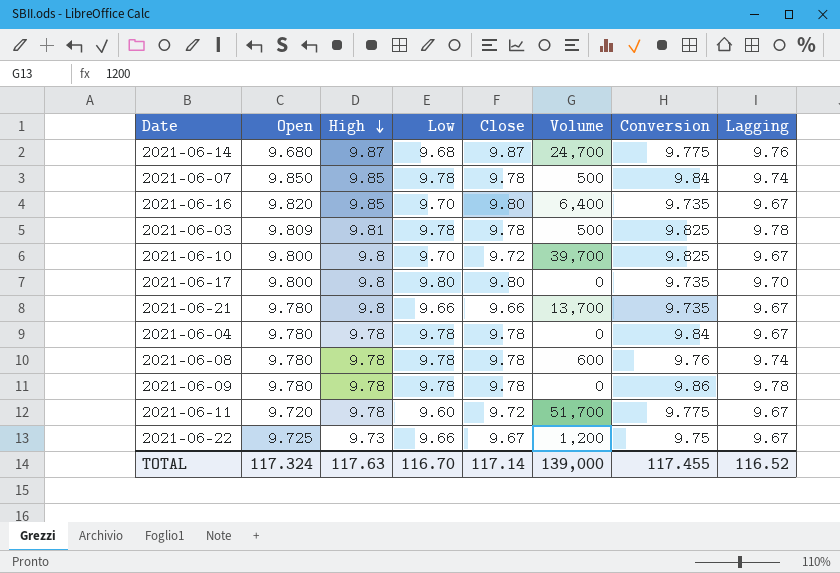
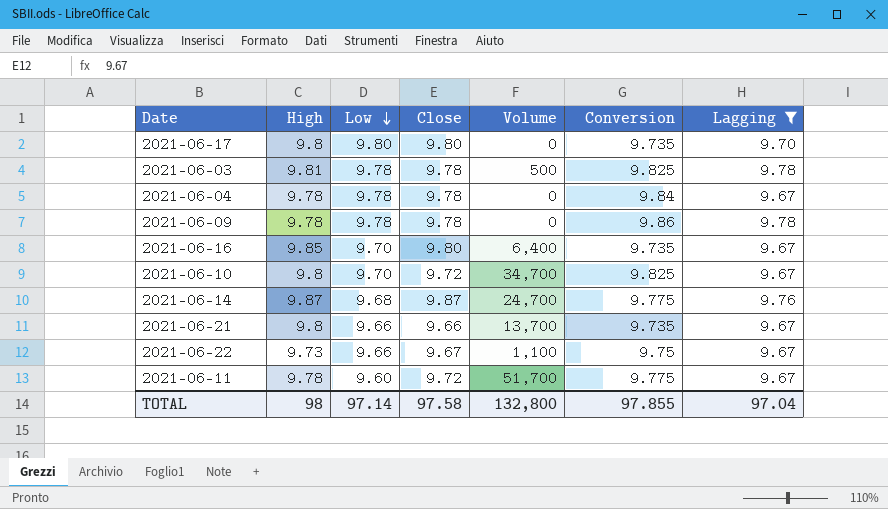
filter: none -> Lagging != 9.74
row order: High descending -> Low descending
column Open | position: 2 -> none
2021-06-10 | Volume: 39,700 -> 34,700
2021-06-22 | Volume: 1,200 -> 1,100
TOTAL | High: 117.63 -> 98
TOTAL | Low: 116.70 -> 97.14
TOTAL | Close: 117.14 -> 97.58
TOTAL | Volume: 139,000 -> 132,800
TOTAL | Conversion: 117.455 -> 97.855
TOTAL | Lagging: 116.52 -> 97.04

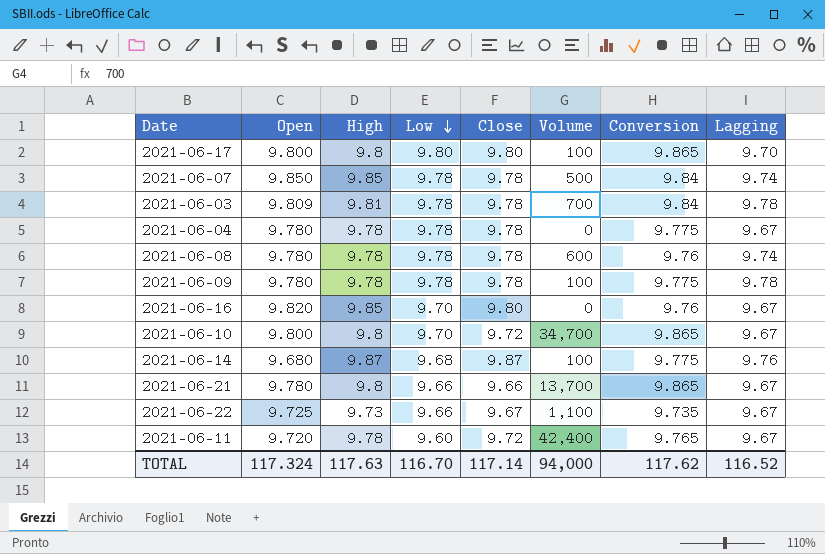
filter: Lagging != 9.74 -> none
column Open | position: none -> 2
2021-06-17 | Volume: 0 -> 100
2021-06-17 | Conversion: 9.735 -> 9.865
2021-06-03 | Volume: 500 -> 700
2021-06-03 | Conversion: 9.825 -> 9.84
2021-06-04 | Conversion: 9.84 -> 9.775
2021-06-09 | Volume: 0 -> 100
2021-06-09 | Conversion: 9.86 -> 9.775
2021-06-16 | Volume: 6,400 -> 0
2021-06-16 | Conversion: 9.735 -> 9.76
2021-06-10 | Conversion: 9.825 -> 9.865
2021-06-14 | Volume: 24,700 -> 100
2021-06-21 | Conversion: 9.735 -> 9.865
2021-06-22 | Conversion: 9.75 -> 9.735
2021-06-11 | Volume: 51,700 -> 42,400
2021-06-11 | Conversion: 9.775 -> 9.765
TOTAL | High: 98 -> 117.63
TOTAL | Low: 97.14 -> 116.70
TOTAL | Close: 97.58 -> 117.14
TOTAL | Volume: 132,800 -> 94,000
TOTAL | Conversion: 97.855 -> 117.62
TOTAL | Lagging: 97.04 -> 116.52

